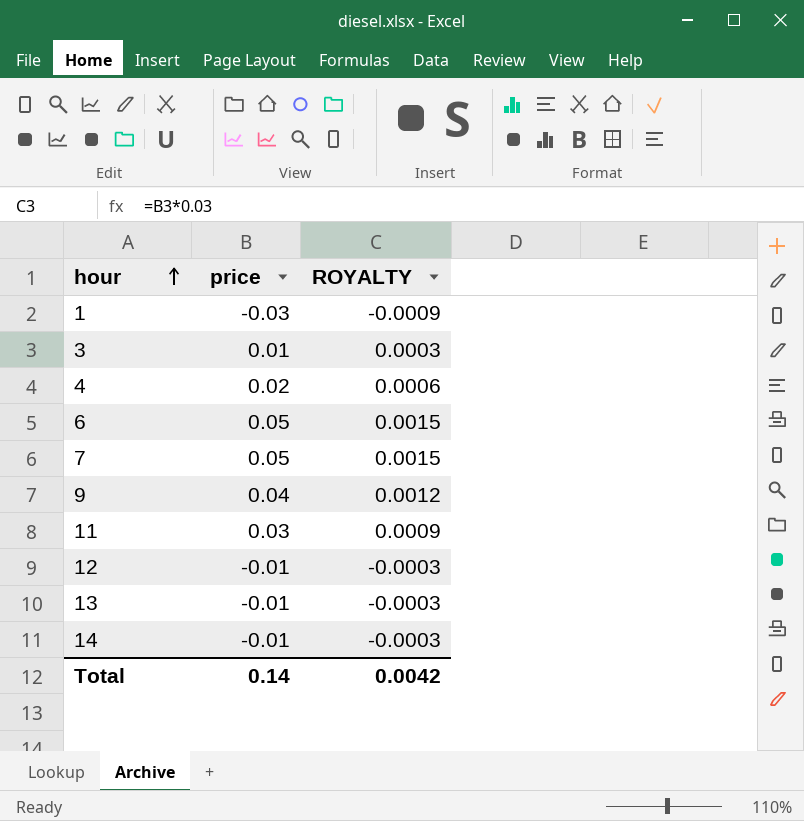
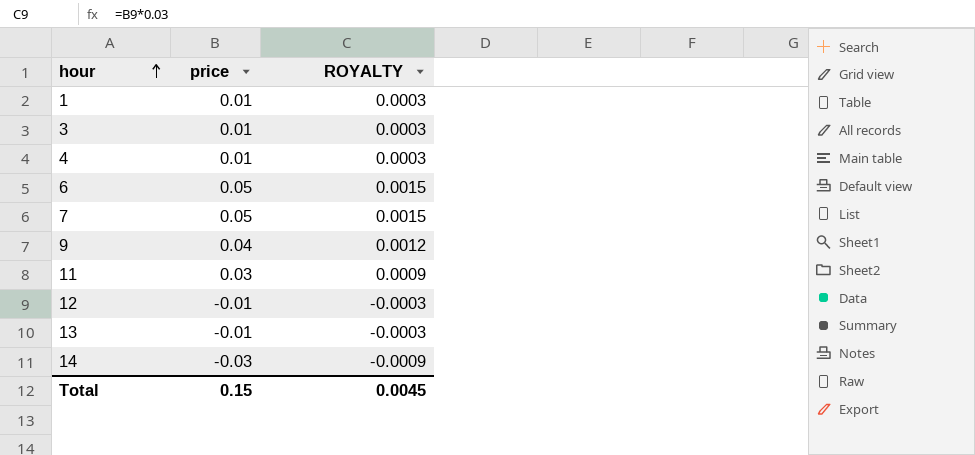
1 | price: -0.03 -> 0.01
1 | ROYALTY: -0.0009 -> 0.0003
4 | price: 0.02 -> 0.01
4 | ROYALTY: 0.0006 -> 0.0003
14 | price: -0.01 -> -0.03
14 | ROYALTY: -0.0003 -> -0.0009
Total | price: 0.14 -> 0.15
Total | ROYALTY: 0.0042 -> 0.0045

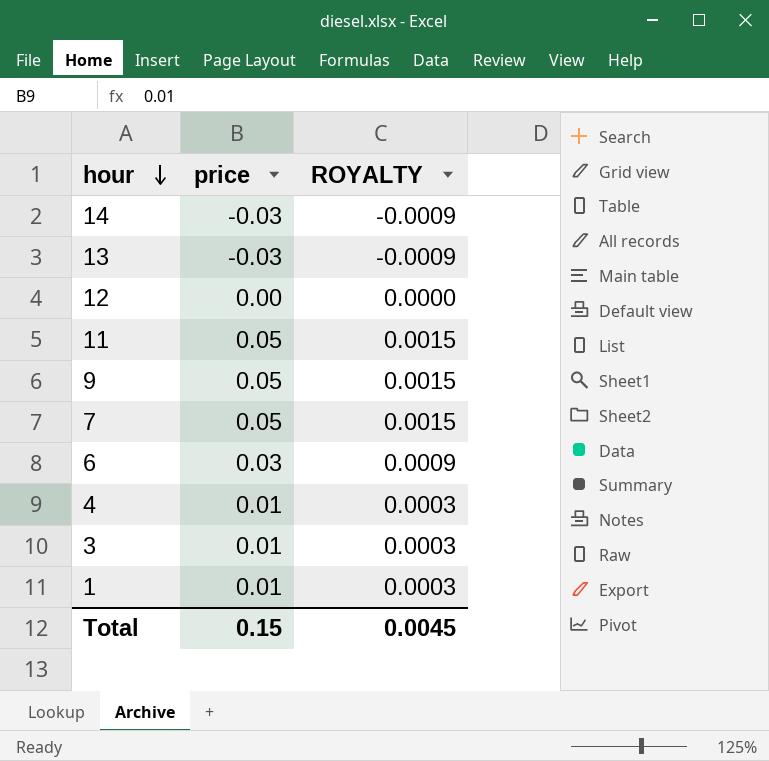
row order: hour ascending -> hour descending
13 | price: -0.01 -> -0.03
13 | ROYALTY: -0.0003 -> -0.0009
12 | price: -0.01 -> 0.00
12 | ROYALTY: -0.0003 -> 0.0000
11 | price: 0.03 -> 0.05
11 | ROYALTY: 0.0009 -> 0.0015
9 | price: 0.04 -> 0.05
9 | ROYALTY: 0.0012 -> 0.0015
6 | price: 0.05 -> 0.03
6 | ROYALTY: 0.0015 -> 0.0009

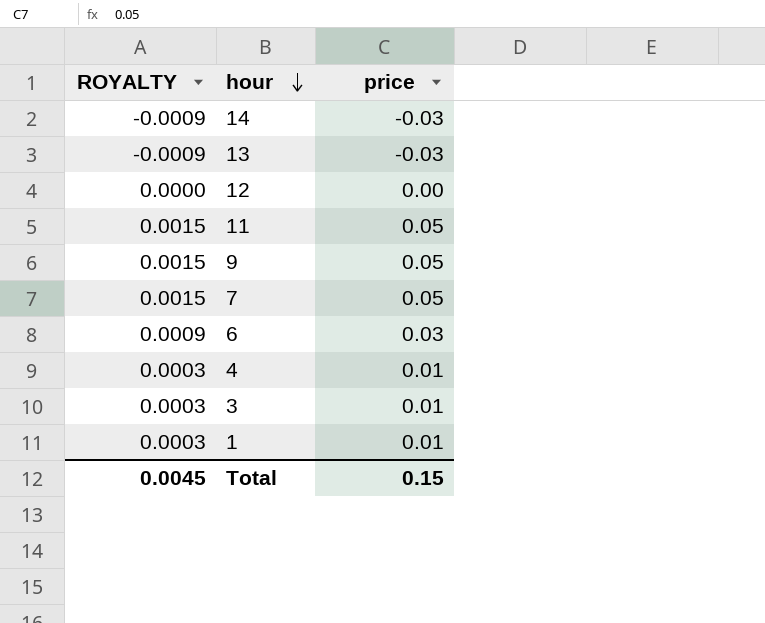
column ROYALTY | position: 3 -> 1

